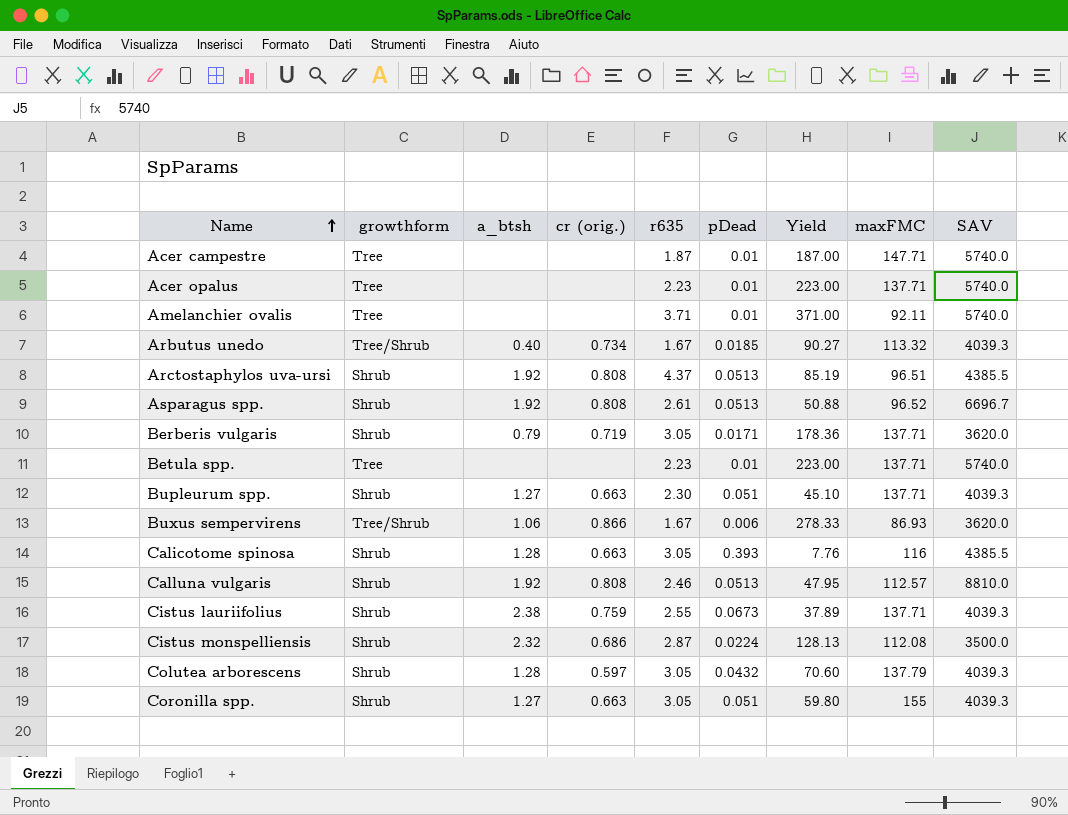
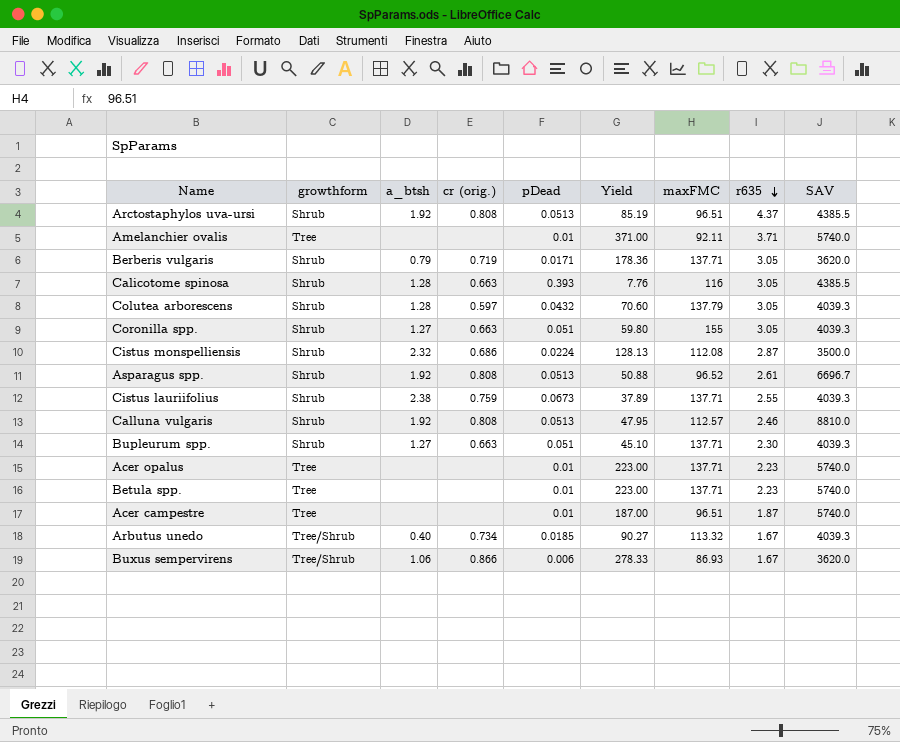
row order: Name ascending -> r635 descending
column r635 | position: 5 -> 8
Acer campestre | maxFMC: 147.71 -> 96.51

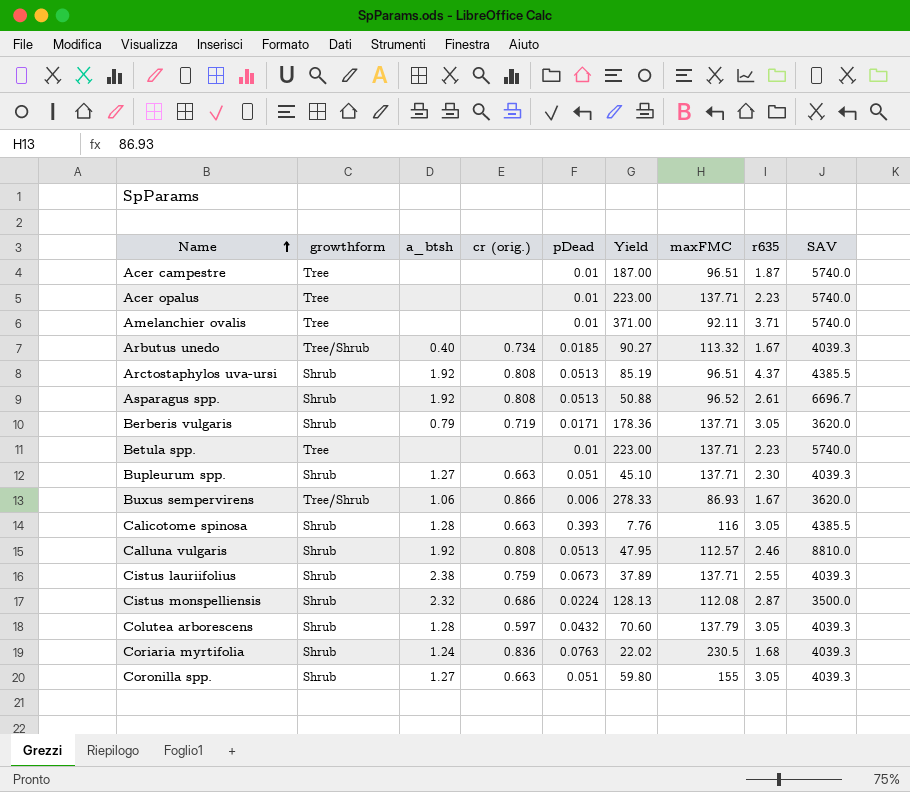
row order: r635 descending -> Name ascending
row Coriaria myrtifolia: none -> Shrub | 1.24 | 0.836 | 0.0763 | 22.02 | 230.5 | 1.68 | 4039.3

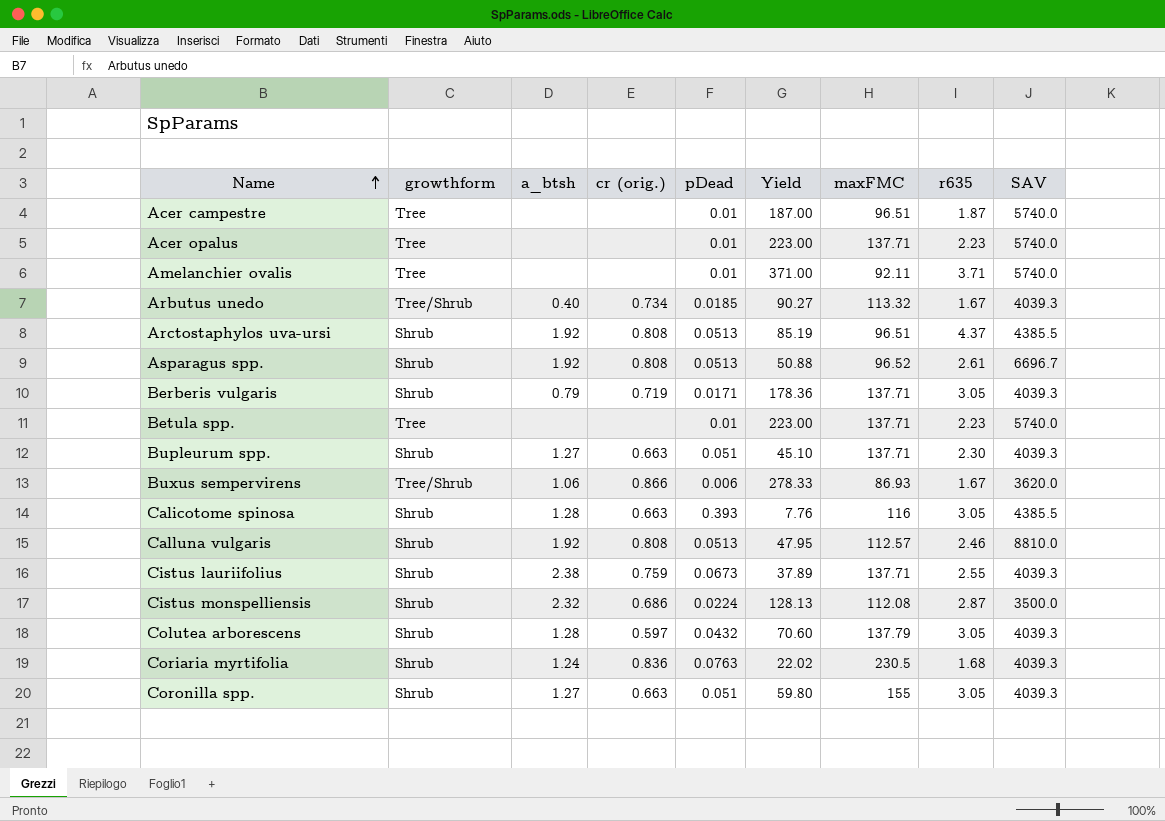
Berberis vulgaris | SAV: 3620.0 -> 4039.3

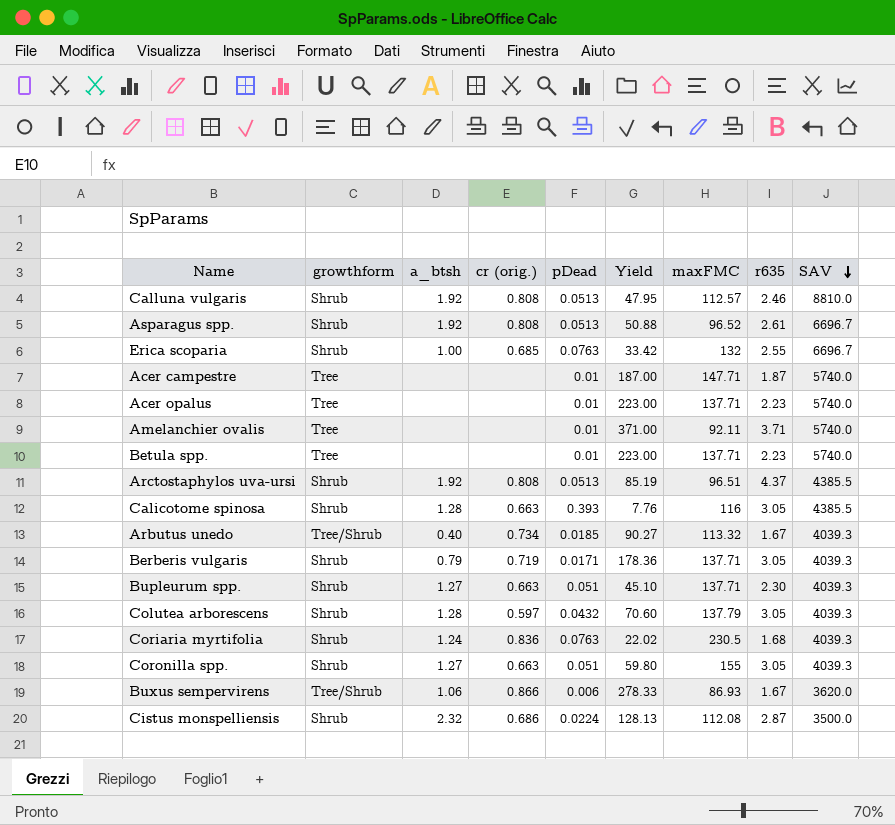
row order: Name ascending -> SAV descending
row Cistus lauriifolius: Shrub | 2.38 | 0.759 | 0.0673 | 37.89 | 137.71 | 2.55 | 4039.3 -> none
row Erica scoparia: none -> Shrub | 1.00 | 0.685 | 0.0763 | 33.42 | 132 | 2.55 | 6696.7
Acer campestre | maxFMC: 96.51 -> 147.71

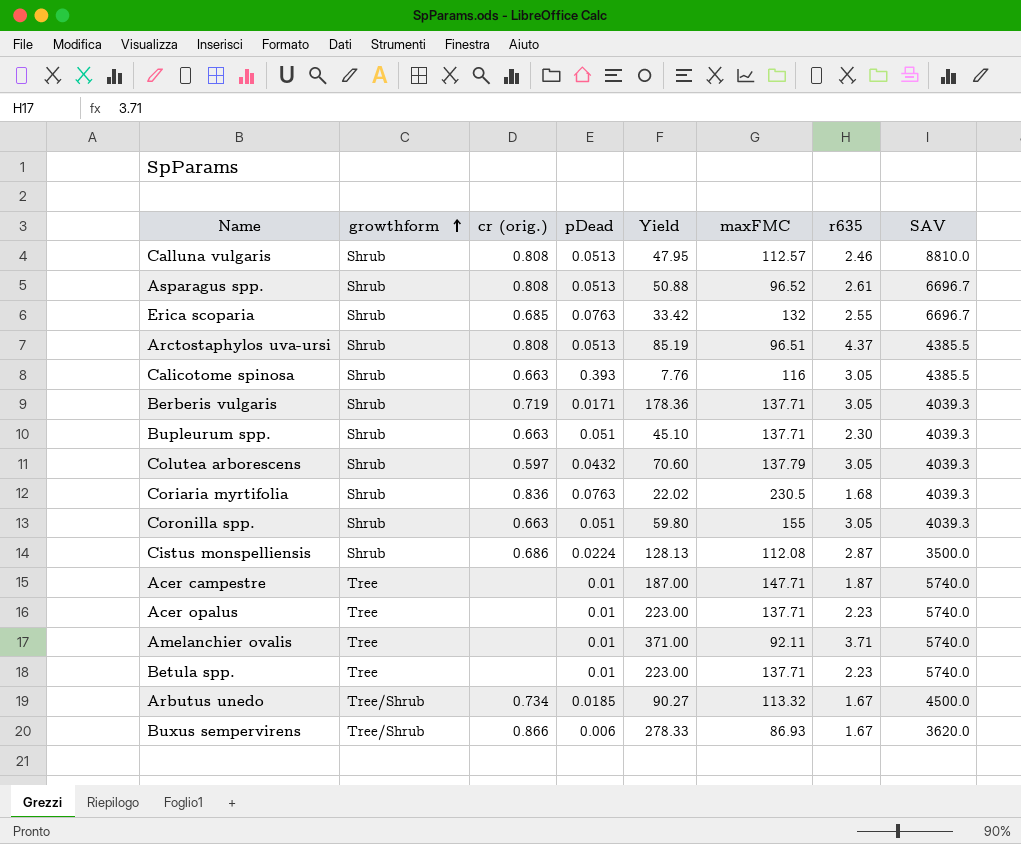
row order: SAV descending -> growthform ascending
column a_btsh | position: 3 -> none
Arbutus unedo | SAV: 4039.3 -> 4500.0

